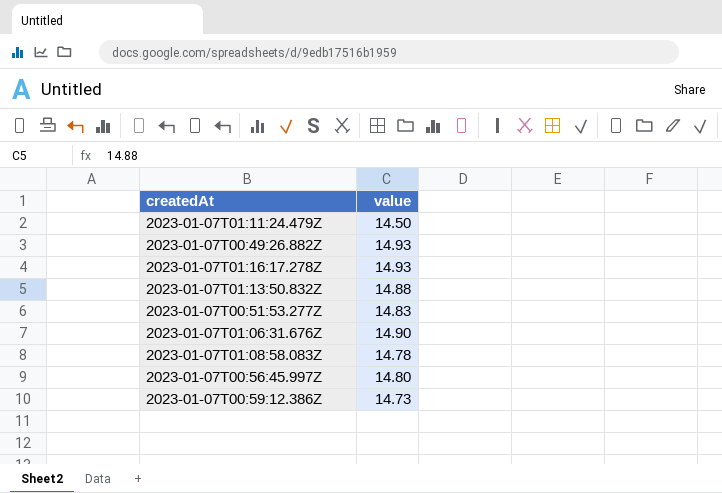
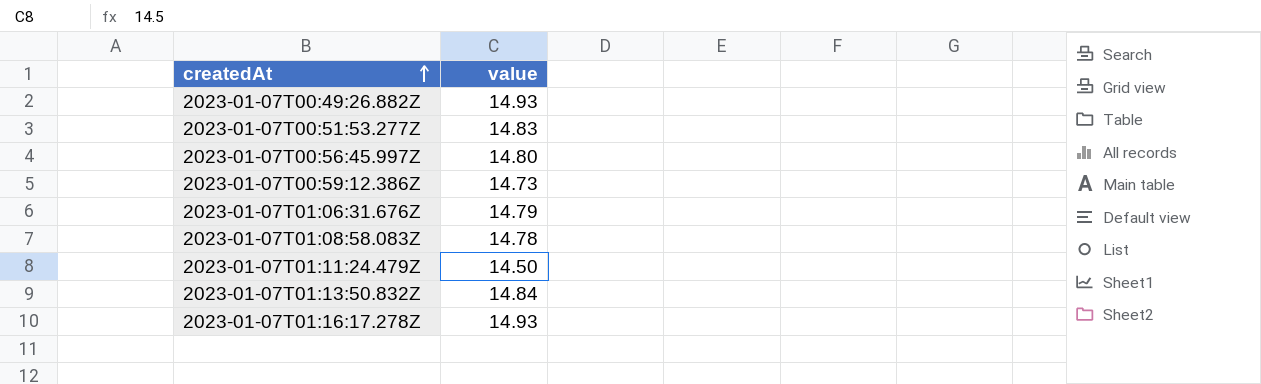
row order: none -> createdAt ascending
2023-01-07T01:06:31.676Z | value: 14.90 -> 14.79
2023-01-07T01:13:50.832Z | value: 14.88 -> 14.84

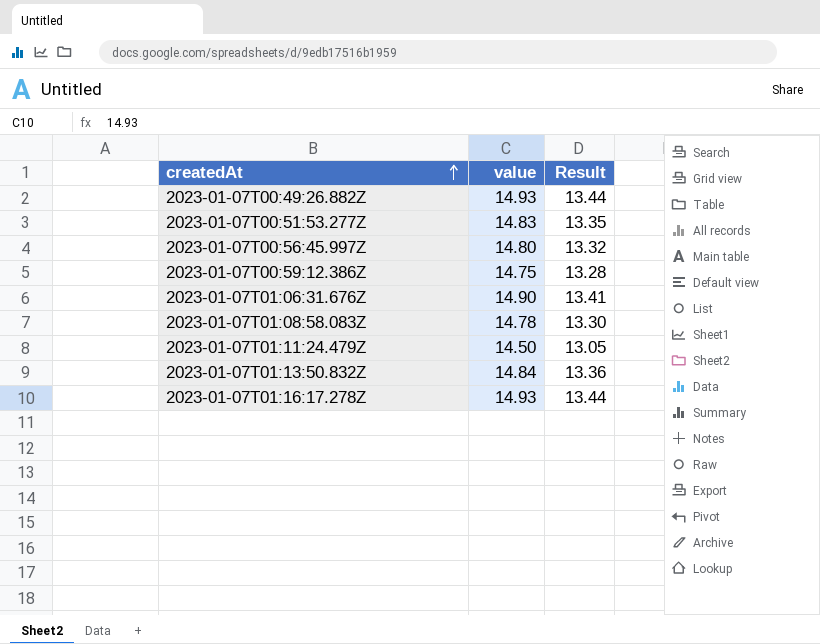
column Result | formula: none -> [value] * 0.9
2023-01-07T00:59:12.386Z | value: 14.73 -> 14.75
2023-01-07T01:06:31.676Z | value: 14.79 -> 14.90

